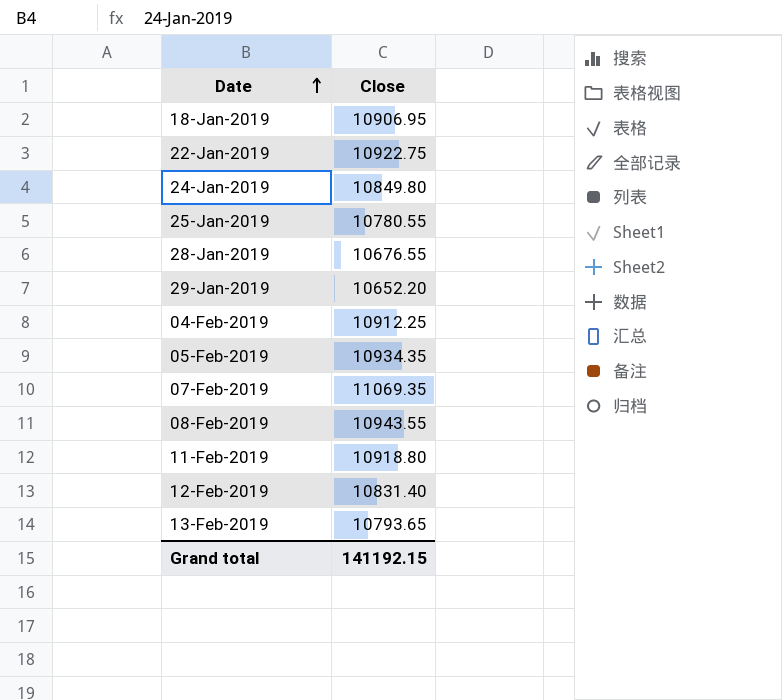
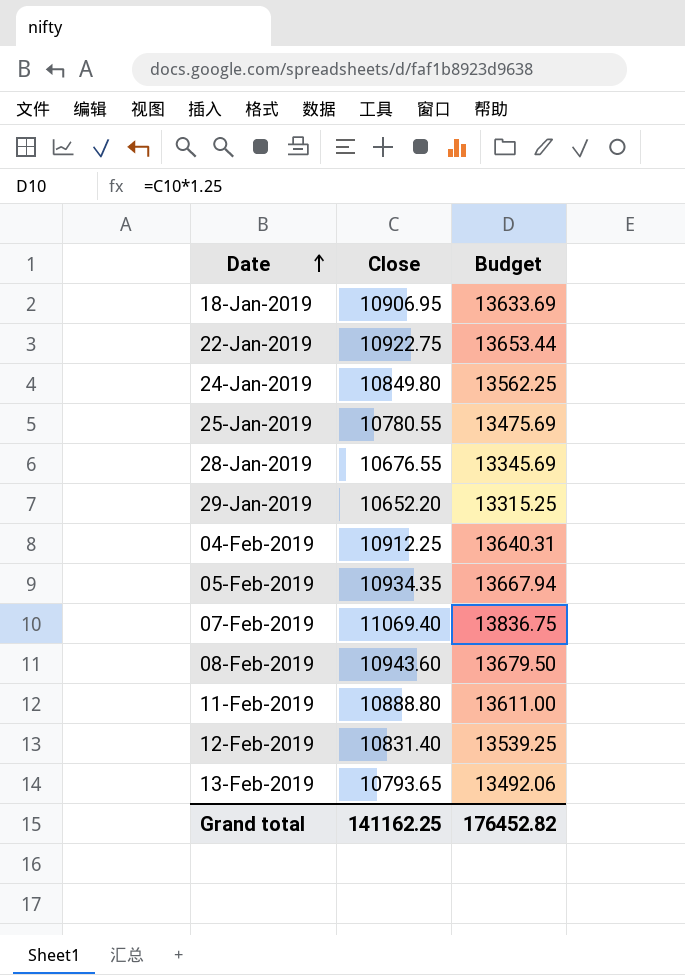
column Budget | formula: none -> [Close] * 1.25
07-Feb-2019 | Close: 11069.35 -> 11069.40
08-Feb-2019 | Close: 10943.55 -> 10943.60
11-Feb-2019 | Close: 10918.80 -> 10888.80
Grand total | Close: 141192.15 -> 141162.25

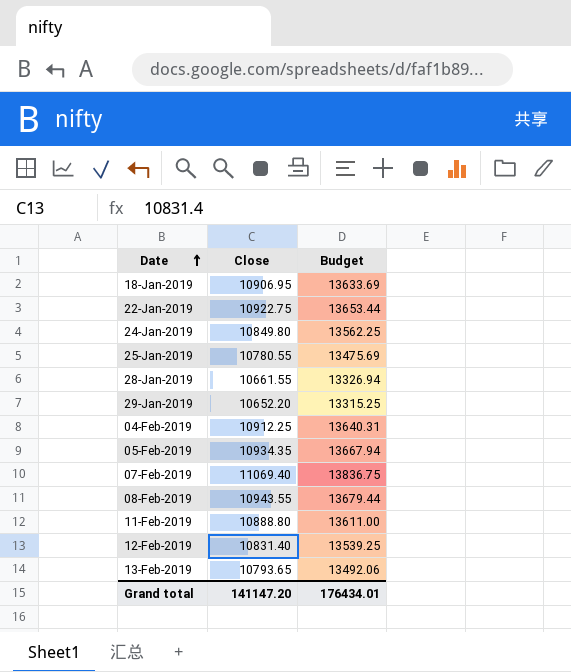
28-Jan-2019 | Close: 10676.55 -> 10661.55
28-Jan-2019 | Budget: 13345.69 -> 13326.94
08-Feb-2019 | Close: 10943.60 -> 10943.55
08-Feb-2019 | Budget: 13679.50 -> 13679.44
Grand total | Close: 141162.25 -> 141147.20
Grand total | Budget: 176452.82 -> 176434.01

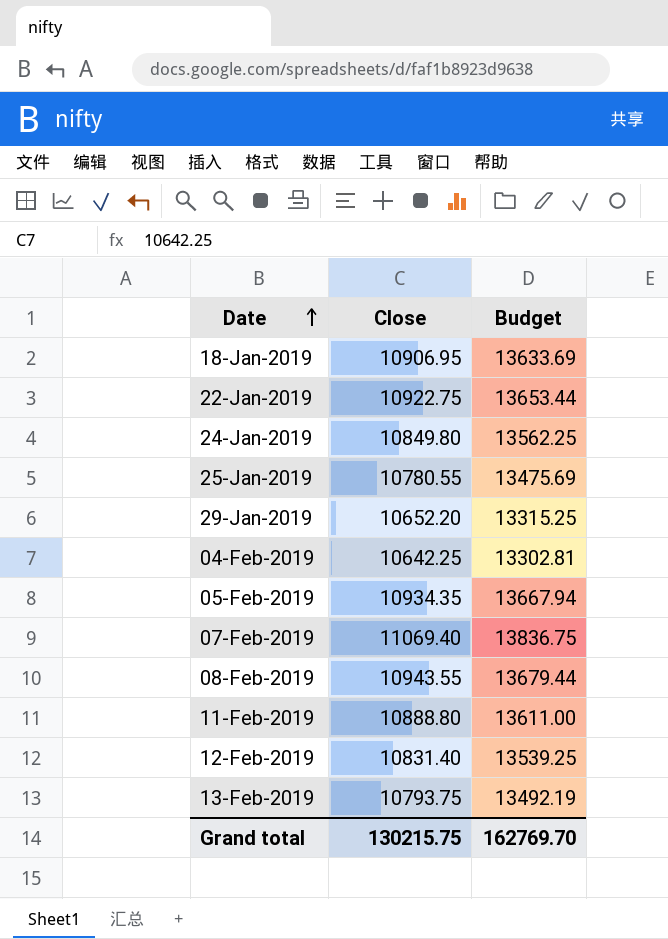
row 28-Jan-2019: 10661.55 | 13326.94 -> none
04-Feb-2019 | Close: 10912.25 -> 10642.25
04-Feb-2019 | Budget: 13640.31 -> 13302.81
13-Feb-2019 | Close: 10793.65 -> 10793.75
13-Feb-2019 | Budget: 13492.06 -> 13492.19
Grand total | Close: 141147.20 -> 130215.75
Grand total | Budget: 176434.01 -> 162769.70

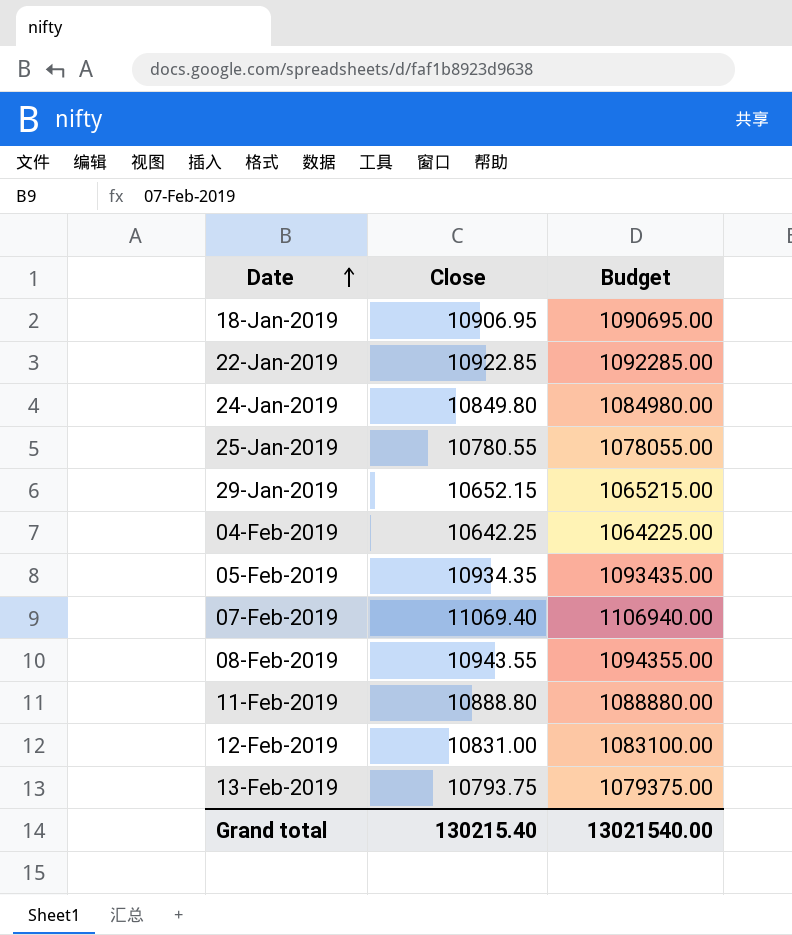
column Budget | formula: [Close] * 1.25 -> [Close] * 100
22-Jan-2019 | Close: 10922.75 -> 10922.85
29-Jan-2019 | Close: 10652.20 -> 10652.15
12-Feb-2019 | Close: 10831.40 -> 10831.00
Grand total | Close: 130215.75 -> 130215.40
Grand total | Budget: 162769.70 -> 13021540.00

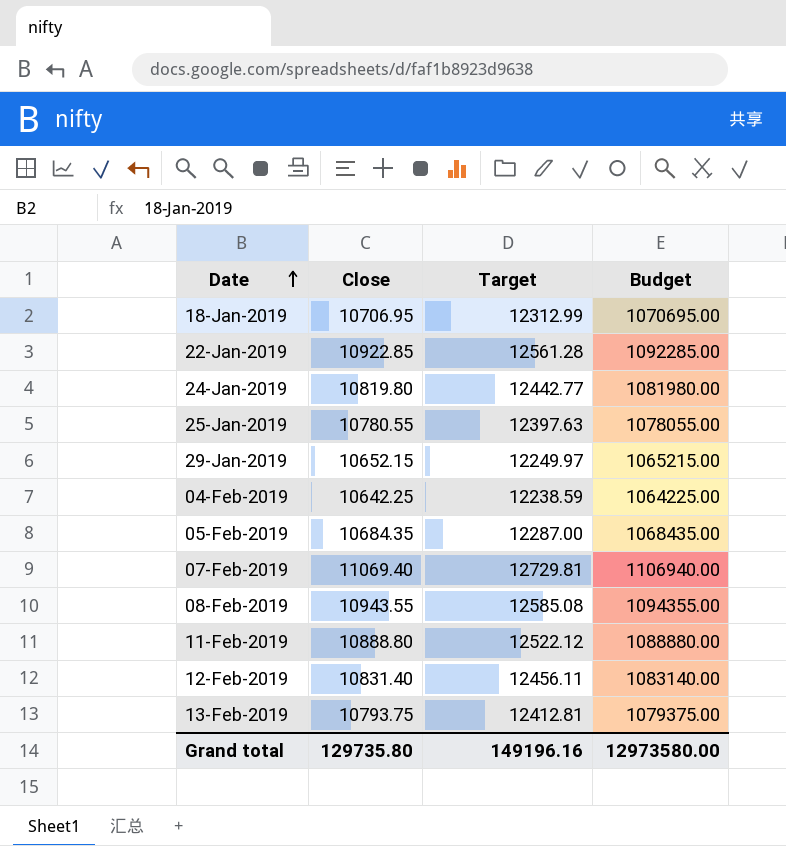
column Target | formula: none -> [Close] * 1.15
18-Jan-2019 | Close: 10906.95 -> 10706.95
18-Jan-2019 | Budget: 1090695.00 -> 1070695.00
24-Jan-2019 | Close: 10849.80 -> 10819.80
24-Jan-2019 | Budget: 1084980.00 -> 1081980.00
05-Feb-2019 | Close: 10934.35 -> 10684.35
05-Feb-2019 | Budget: 1093435.00 -> 1068435.00
12-Feb-2019 | Close: 10831.00 -> 10831.40
12-Feb-2019 | Budget: 1083100.00 -> 1083140.00
Grand total | Close: 130215.40 -> 129735.80
Grand total | Budget: 13021540.00 -> 12973580.00

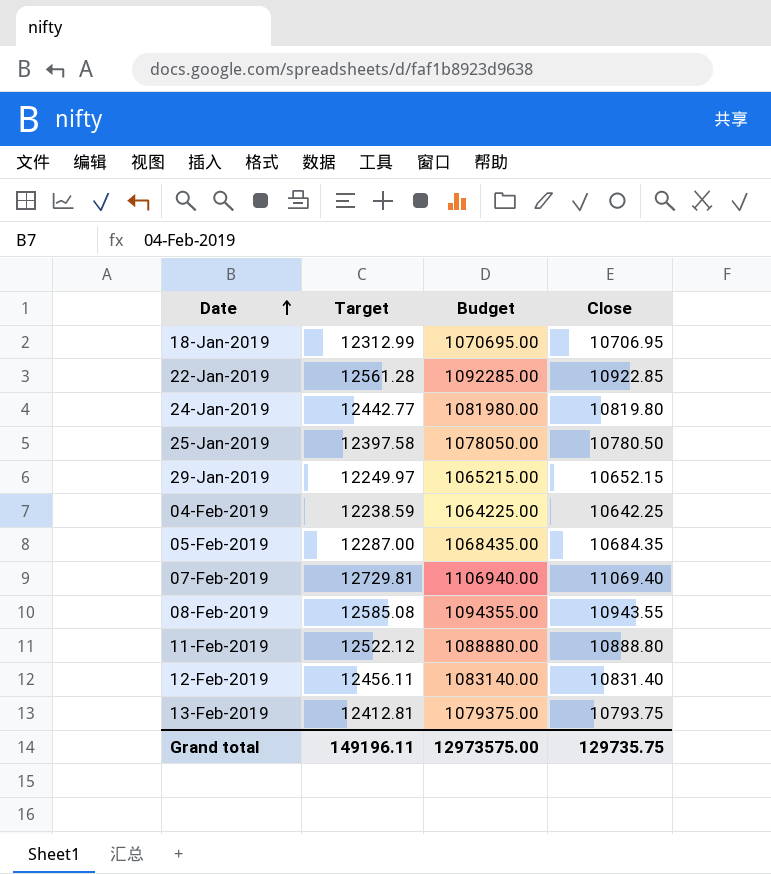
column Close | position: 2 -> 4
25-Jan-2019 | Target: 12397.63 -> 12397.58
25-Jan-2019 | Budget: 1078055.00 -> 1078050.00
25-Jan-2019 | Close: 10780.55 -> 10780.50
Grand total | Target: 149196.16 -> 149196.11
Grand total | Budget: 12973580.00 -> 12973575.00
Grand total | Close: 129735.80 -> 129735.75

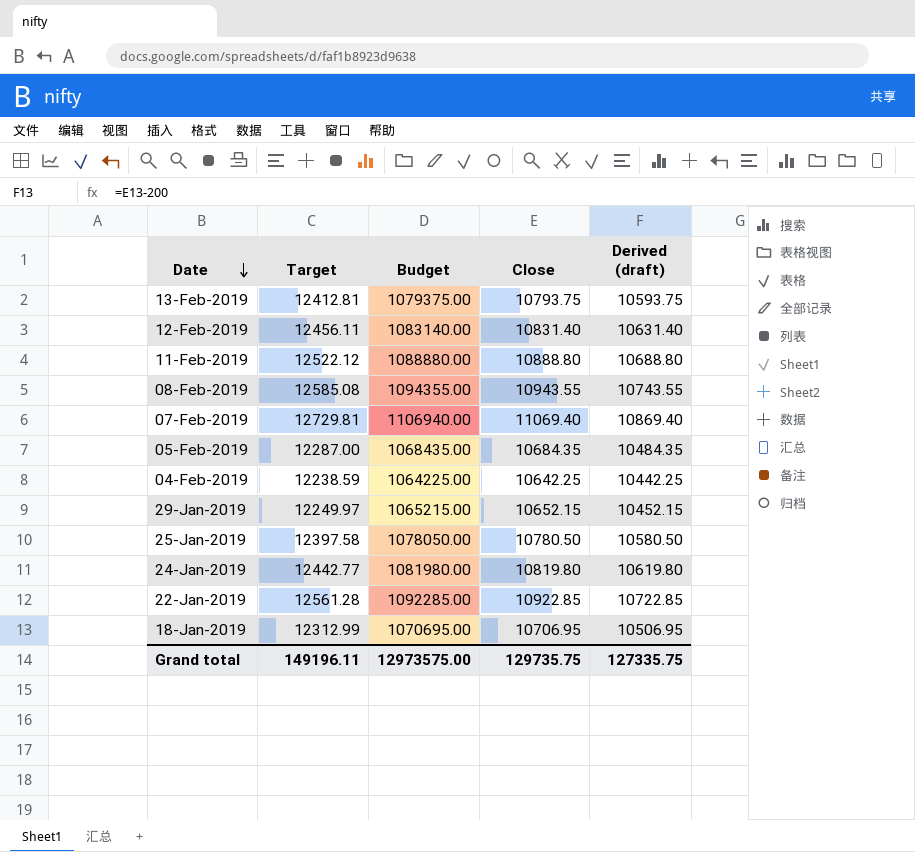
row order: Date ascending -> Date descending
column Derived (draft) | formula: none -> [Close] - 200

